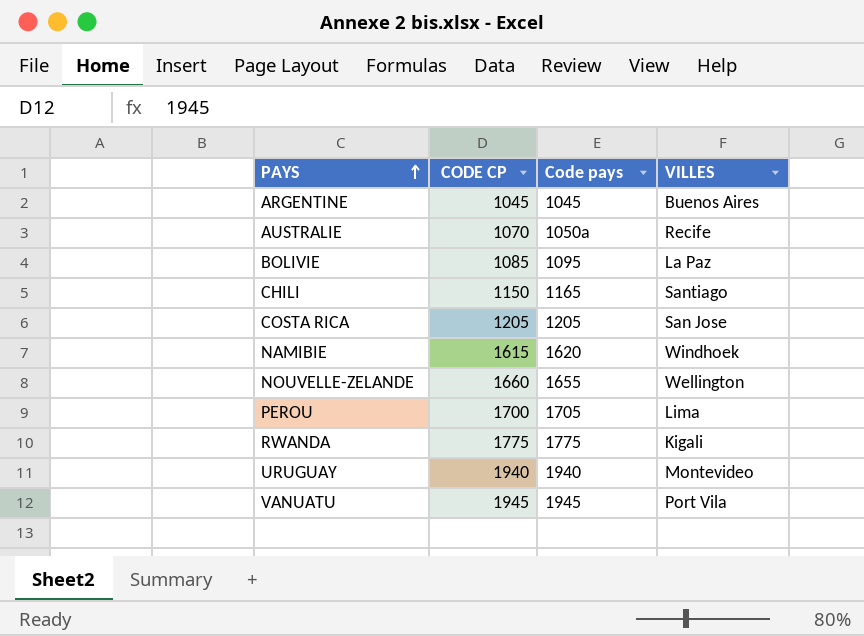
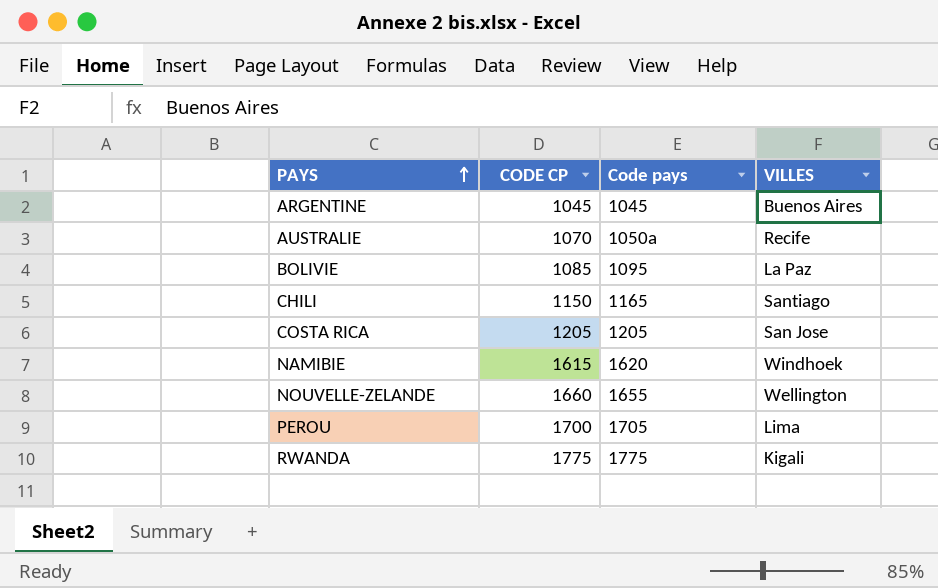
row URUGUAY: 1940 | 1940 | Montevideo -> none
row VANUATU: 1945 | 1945 | Port Vila -> none

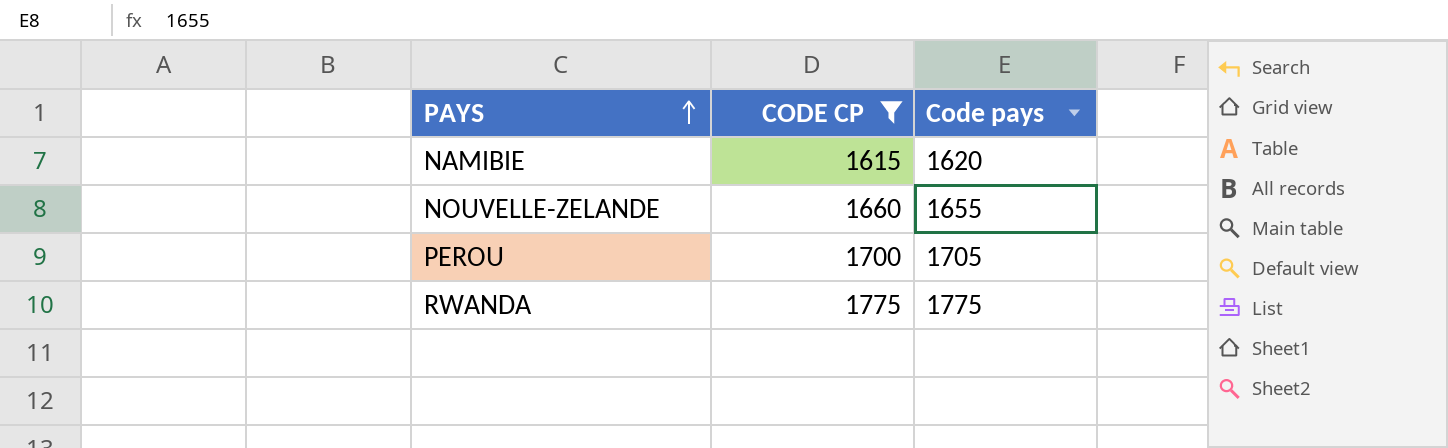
filter: none -> CODE CP >= 1615
column VILLES | position: 4 -> none

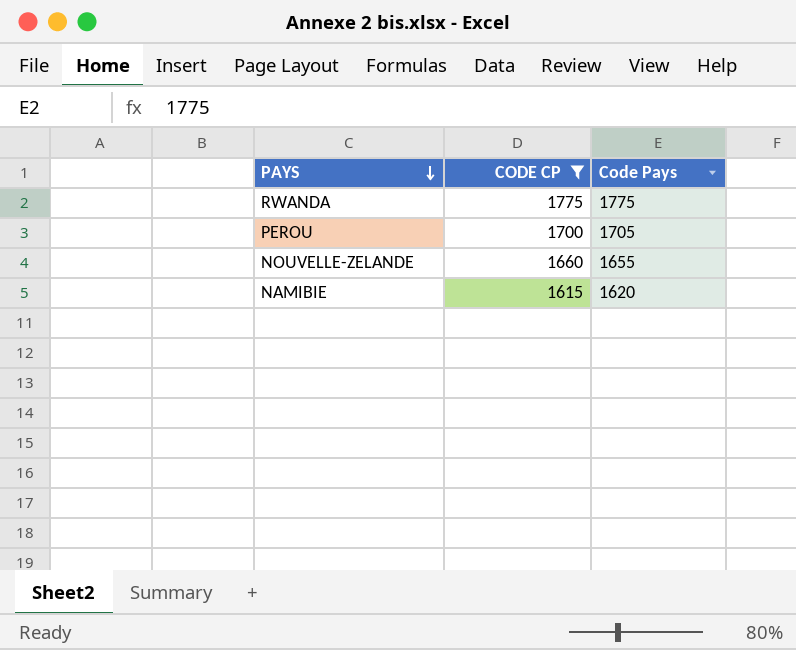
row order: PAYS ascending -> PAYS descending
column name: Code pays -> Code Pays

